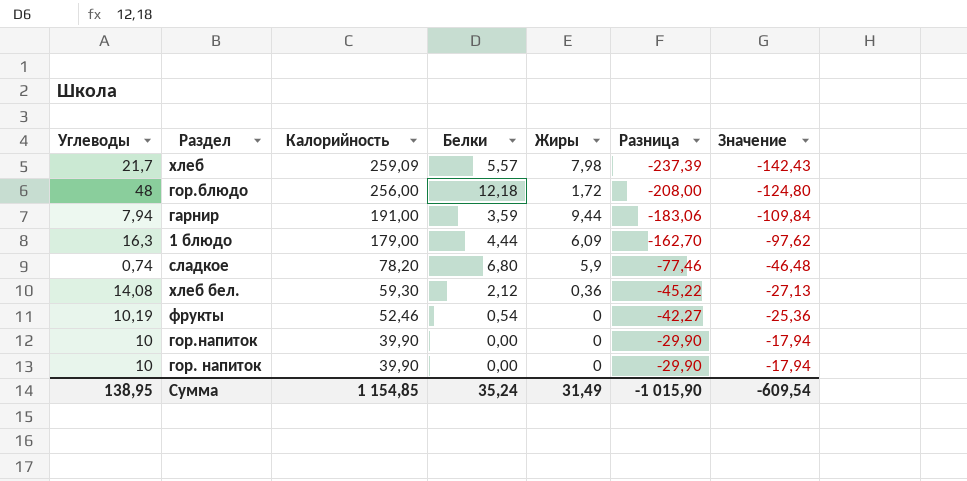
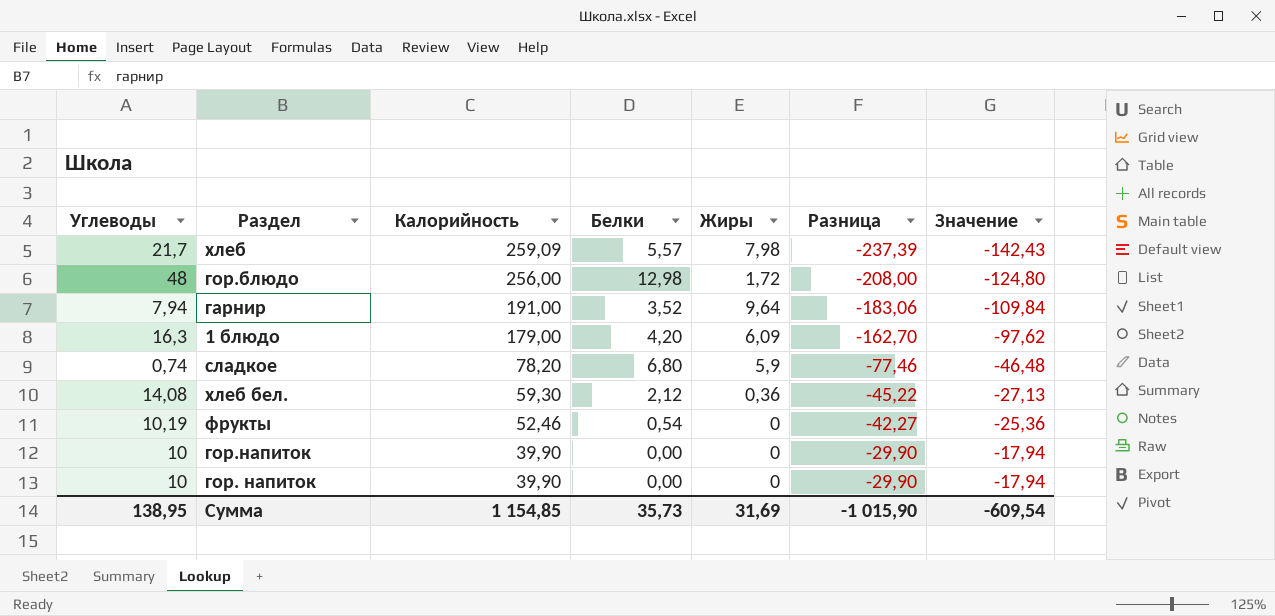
гор.блюдо | Белки: 12,18 -> 12,98
гарнир | Белки: 3,59 -> 3,52
гарнир | Жиры: 9,44 -> 9,64
1 блюдо | Белки: 4,44 -> 4,20
Сумма | Белки: 35,24 -> 35,73
Сумма | Жиры: 31,49 -> 31,69

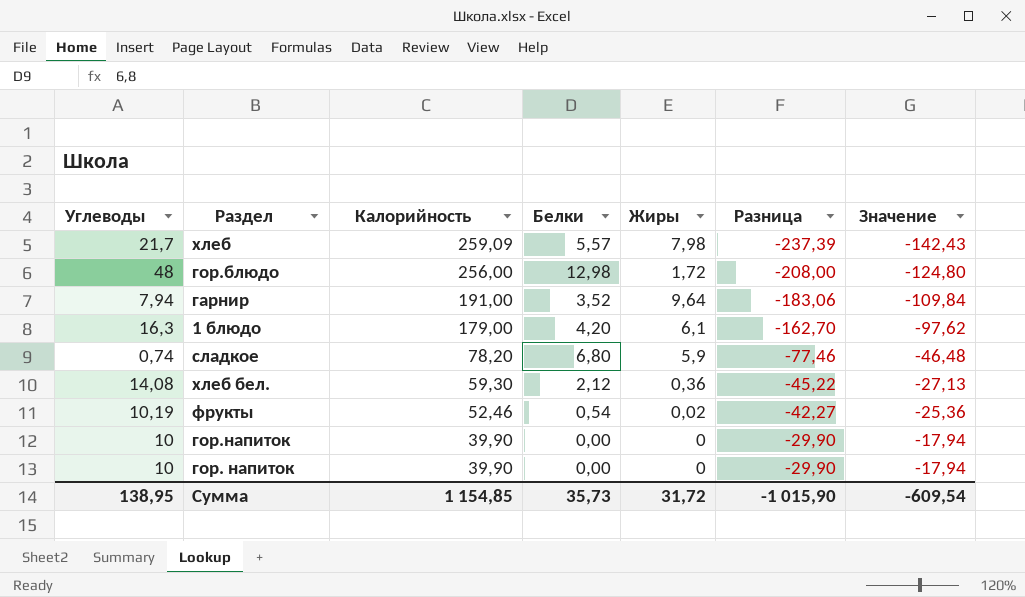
1 блюдо | Жиры: 6,09 -> 6,1
фрукты | Жиры: 0 -> 0,02
Сумма | Жиры: 31,69 -> 31,72

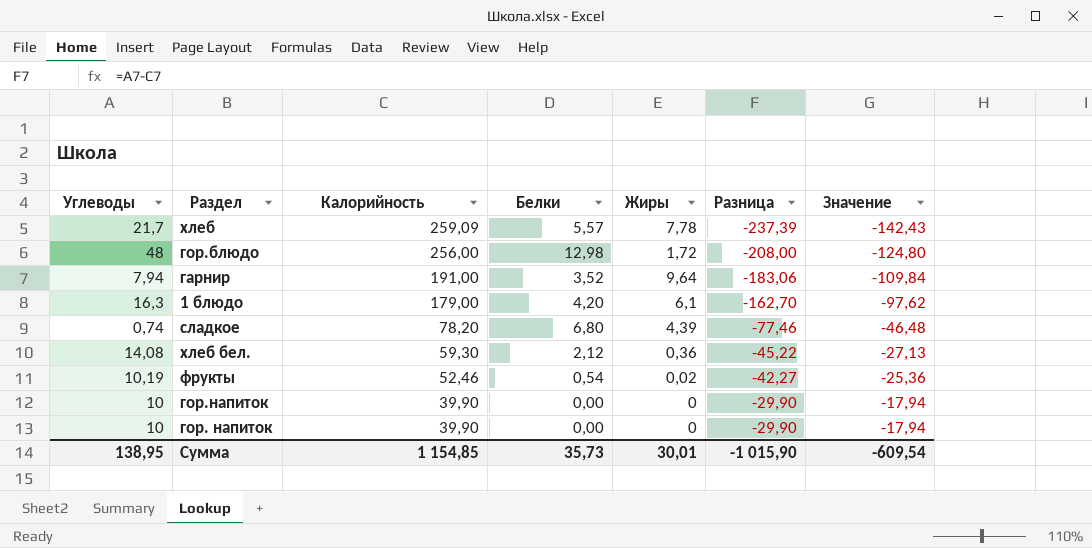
хлеб | Жиры: 7,98 -> 7,78
сладкое | Жиры: 5,9 -> 4,39
Сумма | Жиры: 31,72 -> 30,01

